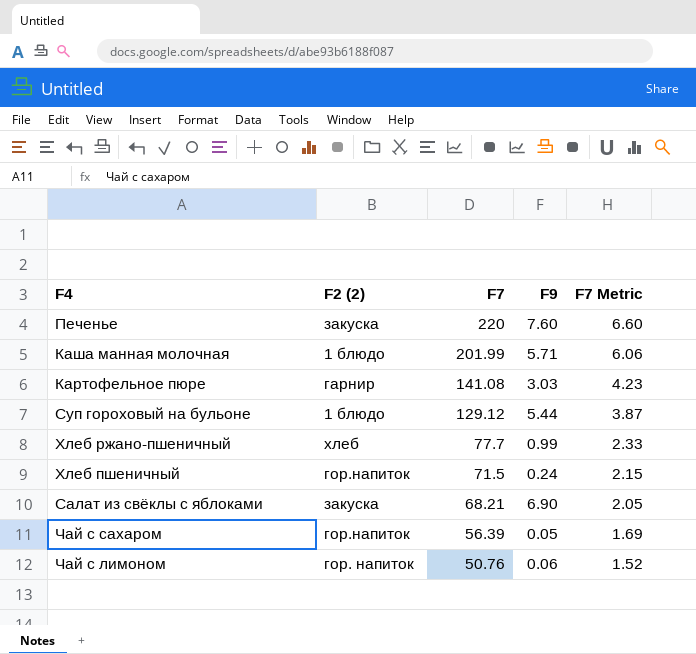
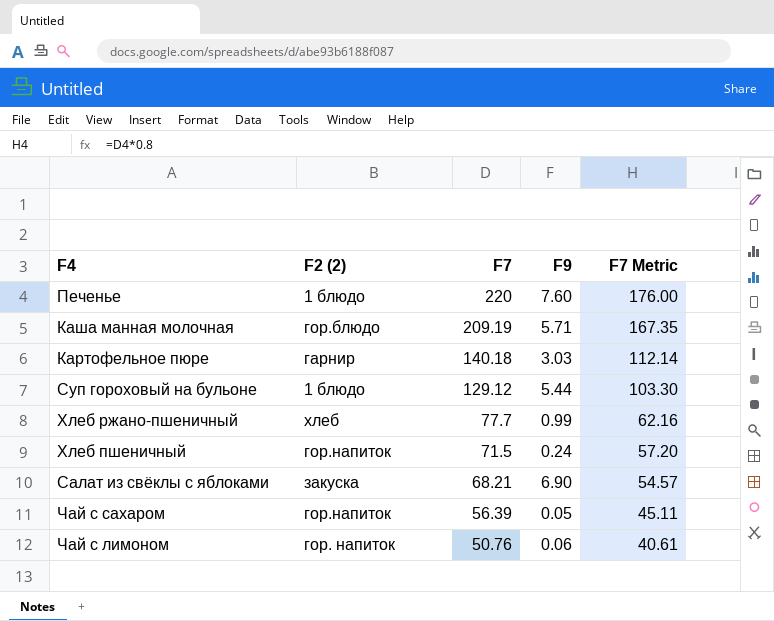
column F7 Metric | formula: [F7] * 0.03 -> [F7] * 0.8
Печенье | F2 (2): закуска -> 1 блюдо
Каша манная молочная | F2 (2): 1 блюдо -> гор.блюдо
Каша манная молочная | F7: 201.99 -> 209.19
Картофельное пюре | F7: 141.08 -> 140.18

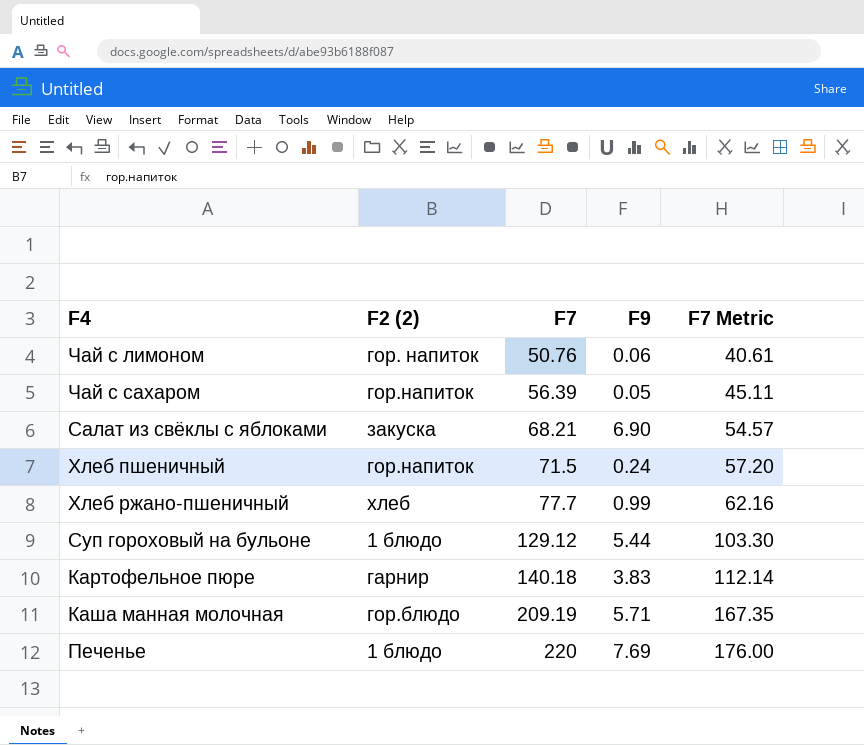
row order: F7 descending -> F7 ascending
Картофельное пюре | F9: 3.03 -> 3.83
Печенье | F9: 7.60 -> 7.69

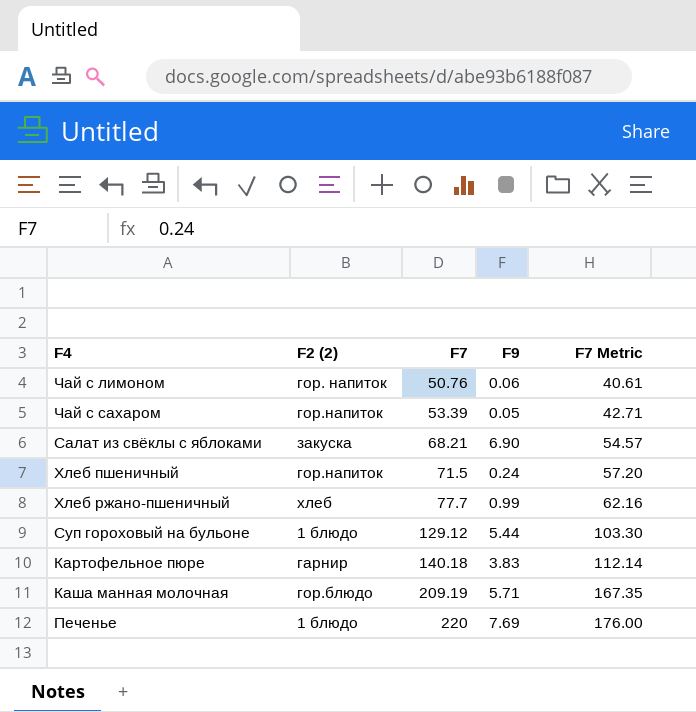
Чай с сахаром | F7: 56.39 -> 53.39
Чай с сахаром | F7 Metric: 45.11 -> 42.71

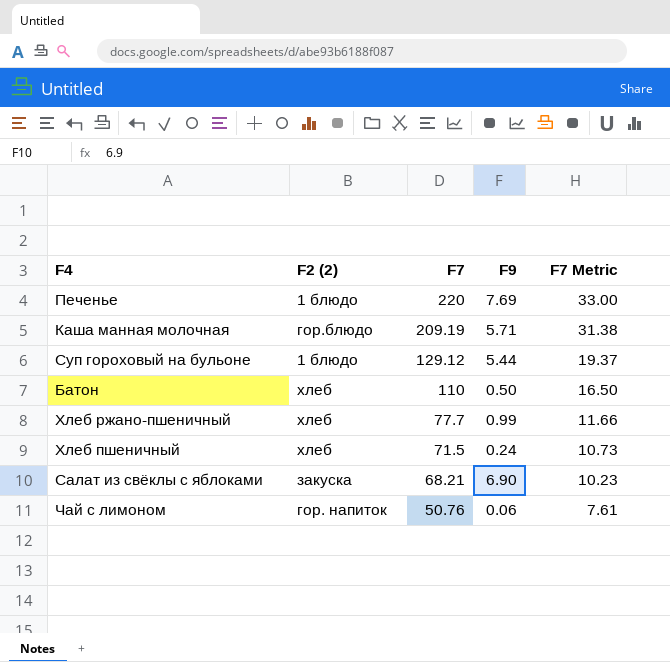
row order: F7 ascending -> F7 descending
column F7 Metric | formula: [F7] * 0.8 -> [F7] * 0.15
row Чай с сахаром: гор.напиток | 53.39 | 0.05 | 42.71 -> none
row Картофельное пюре: гарнир | 140.18 | 3.83 | 112.14 -> none
row Батон: none -> хлеб | 110 | 0.50 | 16.50
Хлеб пшеничный | F2 (2): гор.напиток -> хлеб

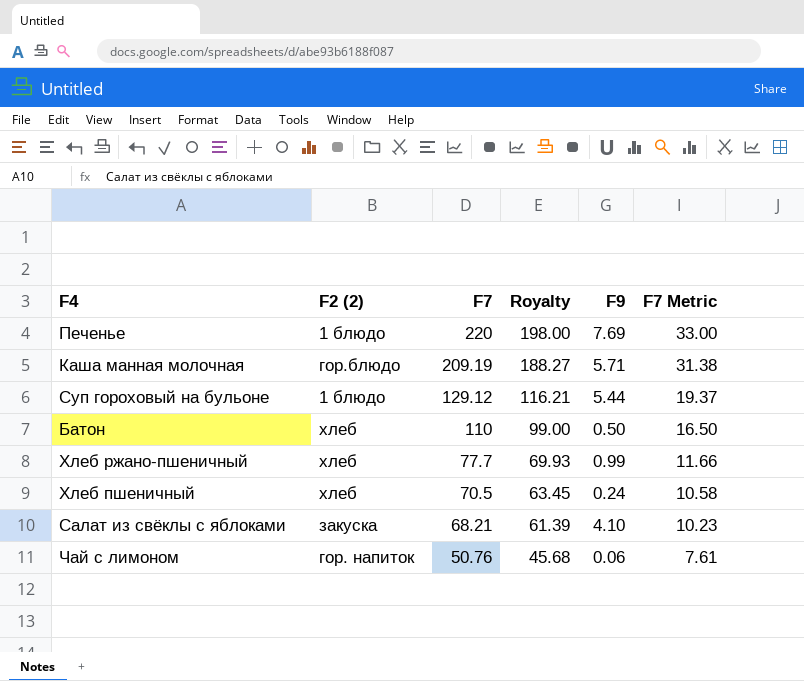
column Royalty | formula: none -> [F7] * 0.9
Хлеб пшеничный | F7: 71.5 -> 70.5
Хлеб пшеничный | F7 Metric: 10.73 -> 10.58
Салат из свёклы с яблоками | F9: 6.90 -> 4.10

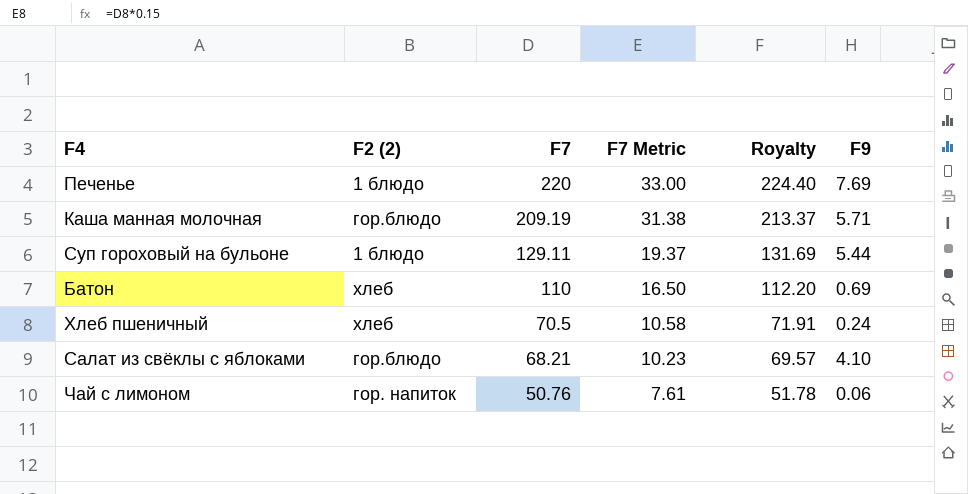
column F7 Metric | position: 6 -> 4
column Royalty | formula: [F7] * 0.9 -> [F7] * 1.02
row Хлеб ржано-пшеничный: хлеб | 77.7 | 69.93 | 0.99 | 11.66 -> none
Суп гороховый на бульоне | F7: 129.12 -> 129.11
Батон | F9: 0.50 -> 0.69
Салат из свёклы с яблоками | F2 (2): закуска -> гор.блюдо

